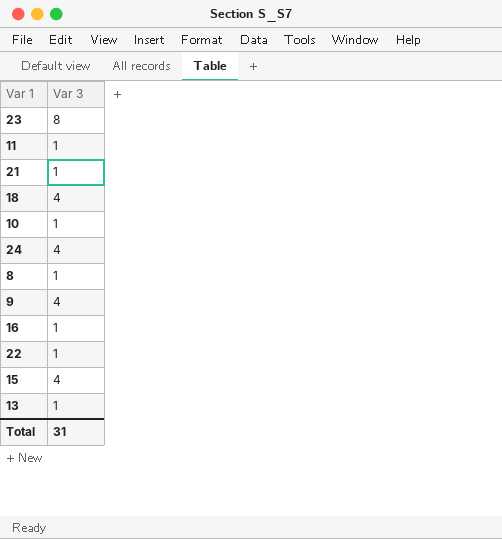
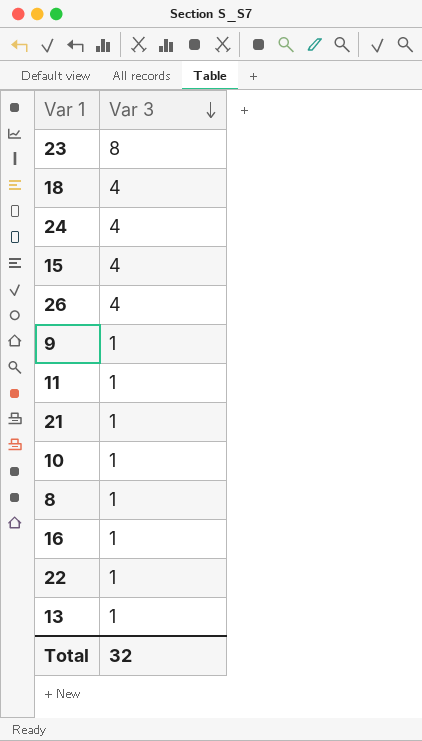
row order: none -> Var 3 descending
row 26: none -> 4
9 | Var 3: 4 -> 1
Total | Var 3: 31 -> 32

